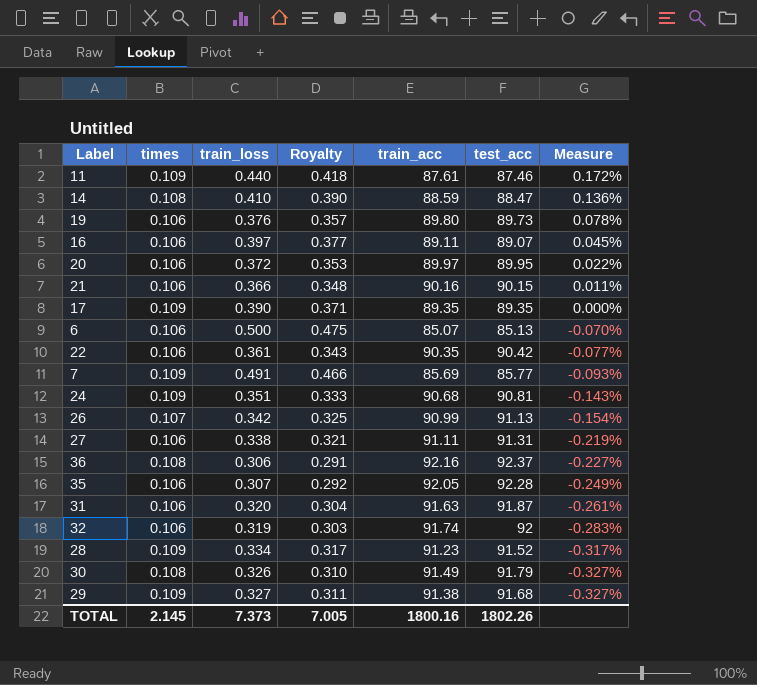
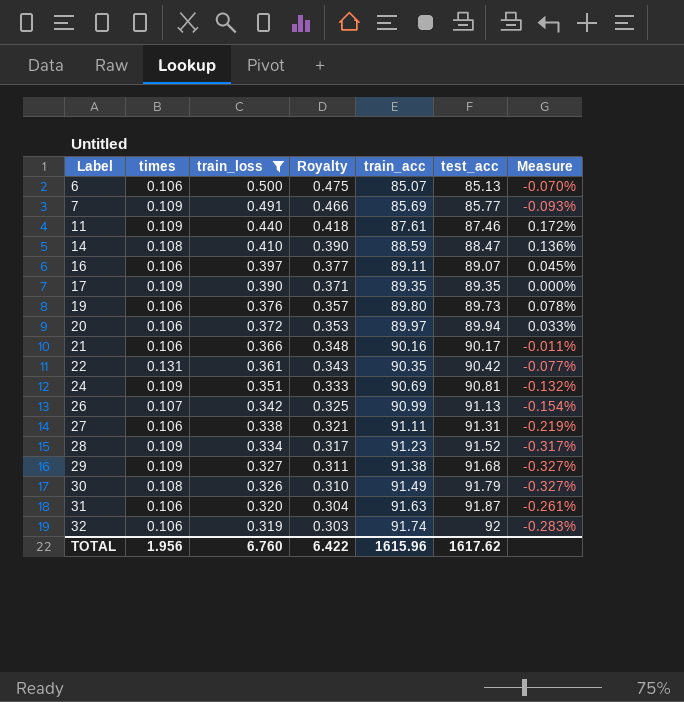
filter: none -> train_loss >= 0.319
row order: Measure descending -> Label ascending
20 | test_acc: 89.95 -> 89.94
20 | Measure: 0.022% -> 0.033%
21 | test_acc: 90.15 -> 90.17
21 | Measure: 0.011% -> -0.011%
22 | times: 0.106 -> 0.131
24 | train_acc: 90.68 -> 90.69
24 | Measure: -0.143% -> -0.132%
TOTAL | times: 2.145 -> 1.956
TOTAL | train_loss: 7.373 -> 6.760
TOTAL | Royalty: 7.005 -> 6.422
TOTAL | train_acc: 1800.16 -> 1615.96
TOTAL | test_acc: 1802.26 -> 1617.62

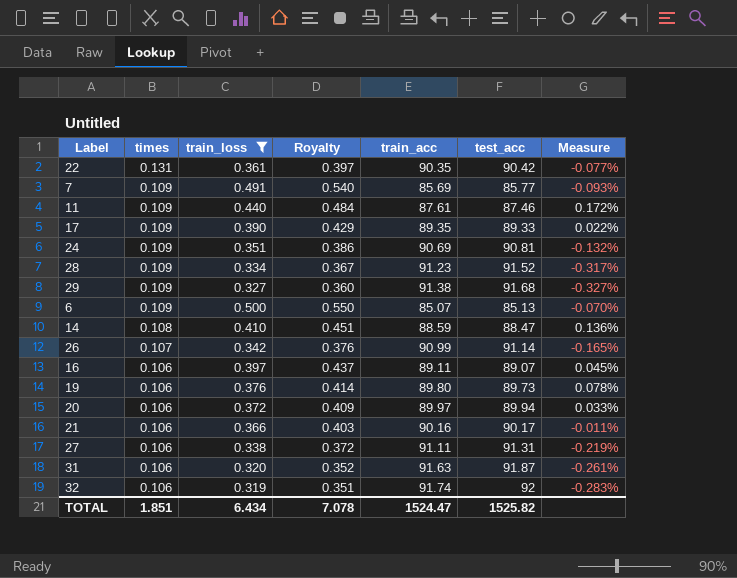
row order: Label ascending -> times descending
column Royalty | formula: [train_loss] * 0.95 -> [train_loss] * 1.1
row 30: 0.108 | 0.326 | 0.310 | 91.49 | 91.79 | -0.327% -> none
17 | test_acc: 89.35 -> 89.33
17 | Measure: 0.000% -> 0.022%
6 | times: 0.106 -> 0.109
26 | test_acc: 91.13 -> 91.14
26 | Measure: -0.154% -> -0.165%
TOTAL | times: 1.956 -> 1.851
TOTAL | train_loss: 6.760 -> 6.434
TOTAL | Royalty: 6.422 -> 7.078
TOTAL | train_acc: 1615.96 -> 1524.47
TOTAL | test_acc: 1617.62 -> 1525.82

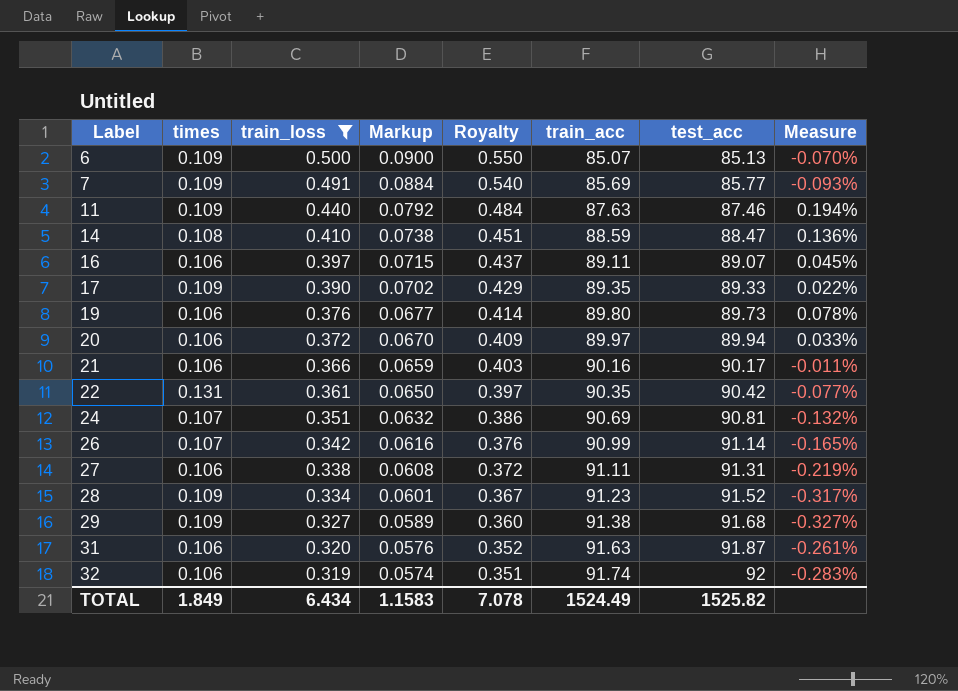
row order: times descending -> Label ascending
column Markup | formula: none -> [train_loss] * 0.18
11 | train_acc: 87.61 -> 87.63
11 | Measure: 0.172% -> 0.194%
24 | times: 0.109 -> 0.107
TOTAL | times: 1.851 -> 1.849
TOTAL | train_acc: 1524.47 -> 1524.49

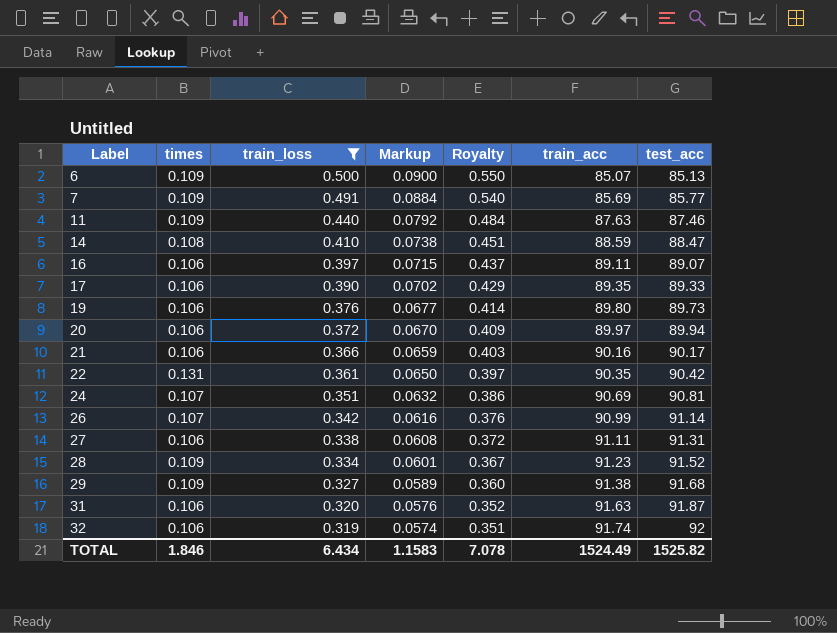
column Measure | formula: ([train_acc] - [test_acc]) / [test_acc] -> none
17 | times: 0.109 -> 0.106
TOTAL | times: 1.849 -> 1.846

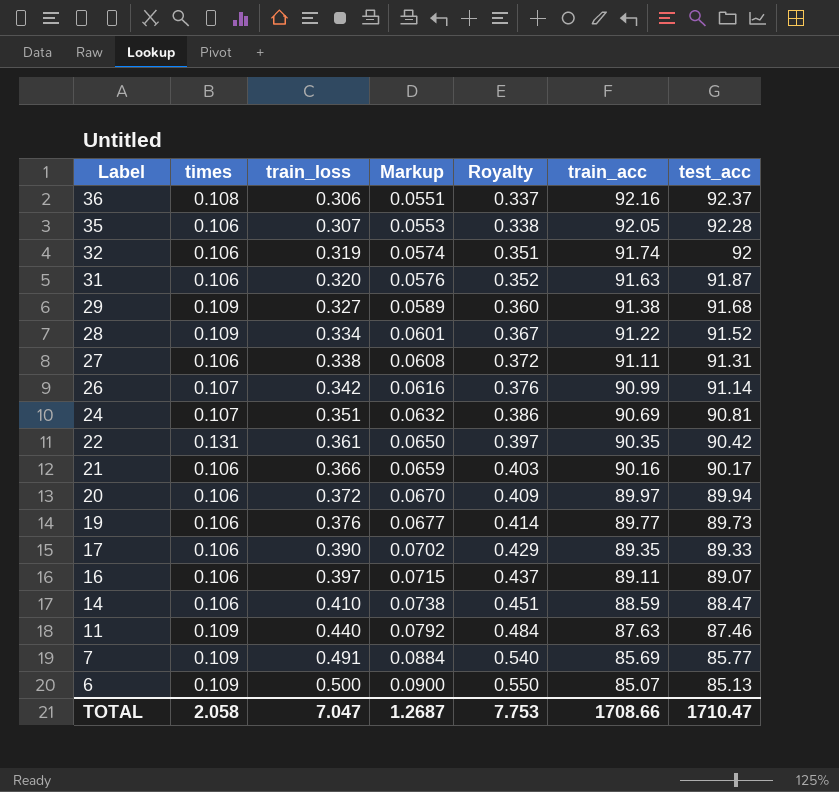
filter: train_loss >= 0.319 -> none
row order: Label ascending -> Label descending
28 | train_acc: 91.23 -> 91.22
19 | train_acc: 89.80 -> 89.77
14 | times: 0.108 -> 0.106
TOTAL | times: 1.846 -> 2.058
TOTAL | train_loss: 6.434 -> 7.047
TOTAL | Markup: 1.1583 -> 1.2687
TOTAL | Royalty: 7.078 -> 7.753
TOTAL | train_acc: 1524.49 -> 1708.66
TOTAL | test_acc: 1525.82 -> 1710.47

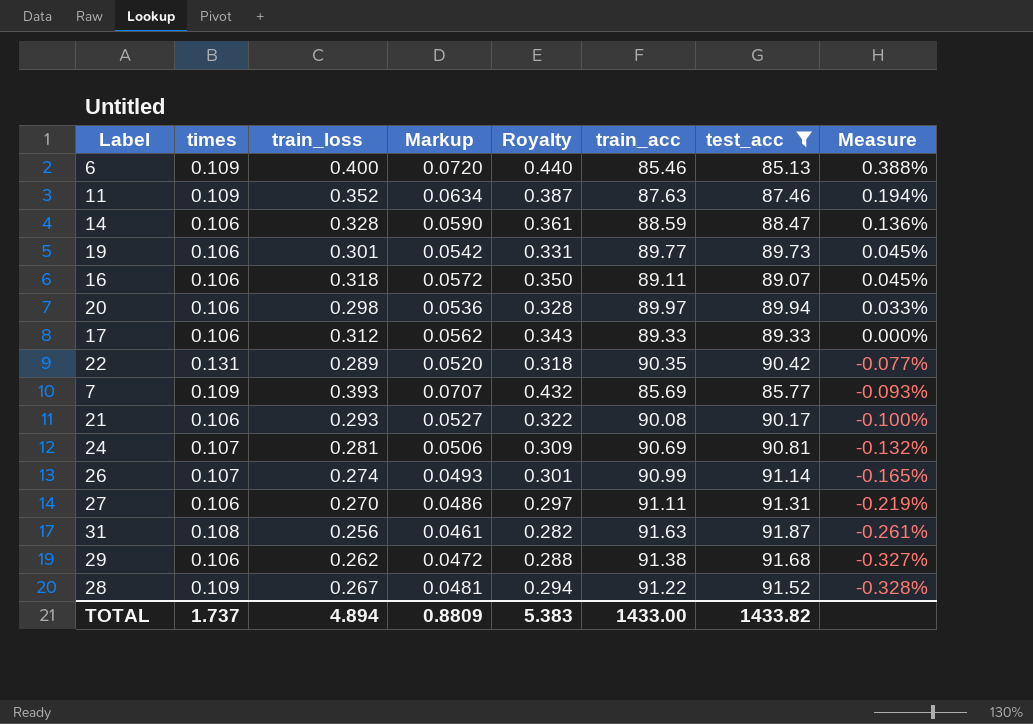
filter: none -> test_acc <= 91.87
row order: Label descending -> Measure descending
column Measure | formula: none -> ([train_acc] - [test_acc]) / [test_acc]
6 | train_loss: 0.500 -> 0.400
6 | Markup: 0.0900 -> 0.0720
6 | Royalty: 0.550 -> 0.440
6 | train_acc: 85.07 -> 85.46
11 | train_loss: 0.440 -> 0.352
11 | Markup: 0.0792 -> 0.0634
11 | Royalty: 0.484 -> 0.387
14 | train_loss: 0.410 -> 0.328
14 | Markup: 0.0738 -> 0.0590
14 | Royalty: 0.451 -> 0.361
19 | train_loss: 0.376 -> 0.301
19 | Markup: 0.0677 -> 0.0542
19 | Royalty: 0.414 -> 0.331
16 | train_loss: 0.397 -> 0.318
16 | Markup: 0.0715 -> 0.0572
16 | Royalty: 0.437 -> 0.350
20 | train_loss: 0.372 -> 0.298
20 | Markup: 0.0670 -> 0.0536
20 | Royalty: 0.409 -> 0.328
17 | train_loss: 0.390 -> 0.312
17 | Markup: 0.0702 -> 0.0562
17 | Royalty: 0.429 -> 0.343
17 | train_acc: 89.35 -> 89.33
22 | train_loss: 0.361 -> 0.289
22 | Markup: 0.0650 -> 0.0520
22 | Royalty: 0.397 -> 0.318
7 | train_loss: 0.491 -> 0.393
7 | Markup: 0.0884 -> 0.0707
7 | Royalty: 0.540 -> 0.432
21 | train_loss: 0.366 -> 0.293
21 | Markup: 0.0659 -> 0.0527
21 | Royalty: 0.403 -> 0.322
21 | train_acc: 90.16 -> 90.08
24 | train_loss: 0.351 -> 0.281
24 | Markup: 0.0632 -> 0.0506
24 | Royalty: 0.386 -> 0.309
26 | train_loss: 0.342 -> 0.274
26 | Markup: 0.0616 -> 0.0493
26 | Royalty: 0.376 -> 0.301
27 | train_loss: 0.338 -> 0.270
27 | Markup: 0.0608 -> 0.0486
27 | Royalty: 0.372 -> 0.297
31 | times: 0.106 -> 0.108
31 | train_loss: 0.320 -> 0.256
31 | Markup: 0.0576 -> 0.0461
31 | Royalty: 0.352 -> 0.282
29 | times: 0.109 -> 0.106
29 | train_loss: 0.327 -> 0.262
29 | Markup: 0.0589 -> 0.0472
29 | Royalty: 0.360 -> 0.288
28 | train_loss: 0.334 -> 0.267
28 | Markup: 0.0601 -> 0.0481
28 | Royalty: 0.367 -> 0.294
TOTAL | times: 2.058 -> 1.737
TOTAL | train_loss: 7.047 -> 4.894
TOTAL | Markup: 1.2687 -> 0.8809
TOTAL | Royalty: 7.753 -> 5.383
TOTAL | train_acc: 1708.66 -> 1433.00
TOTAL | test_acc: 1710.47 -> 1433.82

